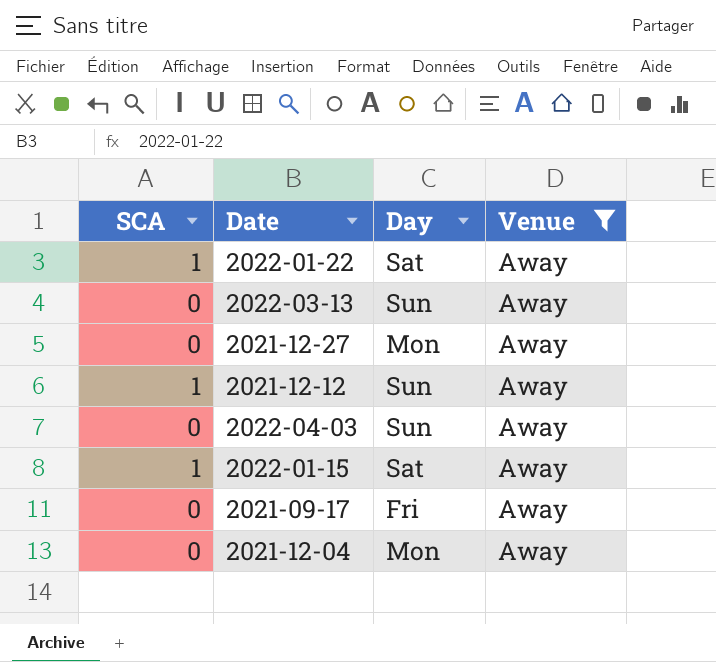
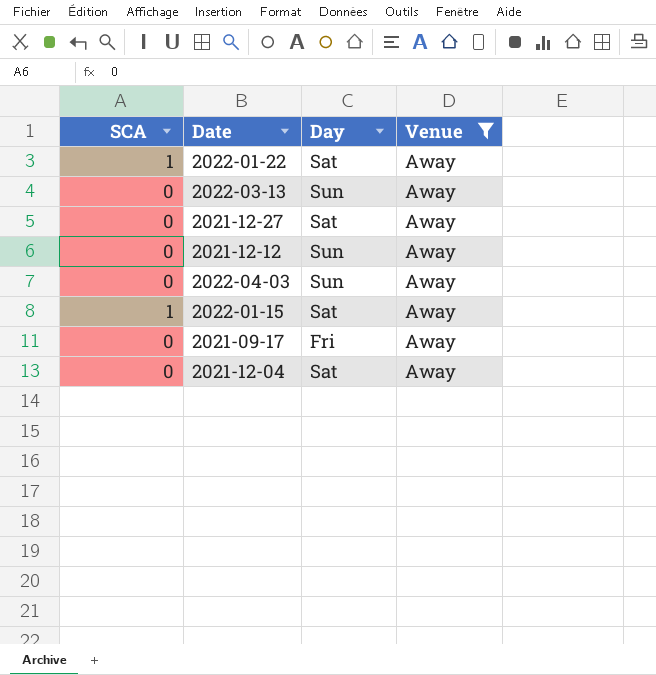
2021-12-27 | Day: Mon -> Sat
2021-12-12 | SCA: 1 -> 0
2021-12-04 | Day: Mon -> Sat

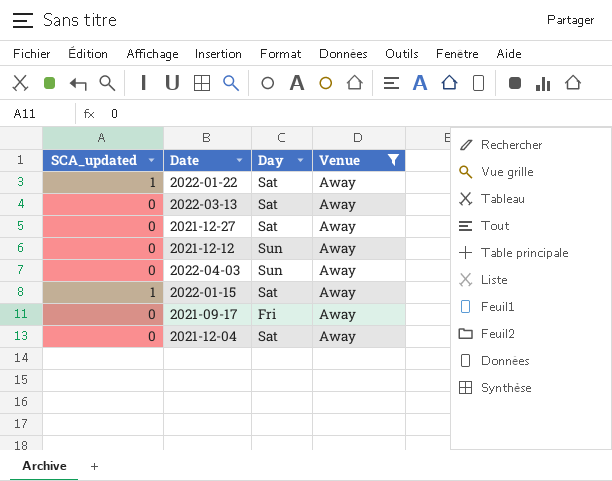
column name: SCA -> SCA_updated
2022-03-13 | Day: Sun -> Sat

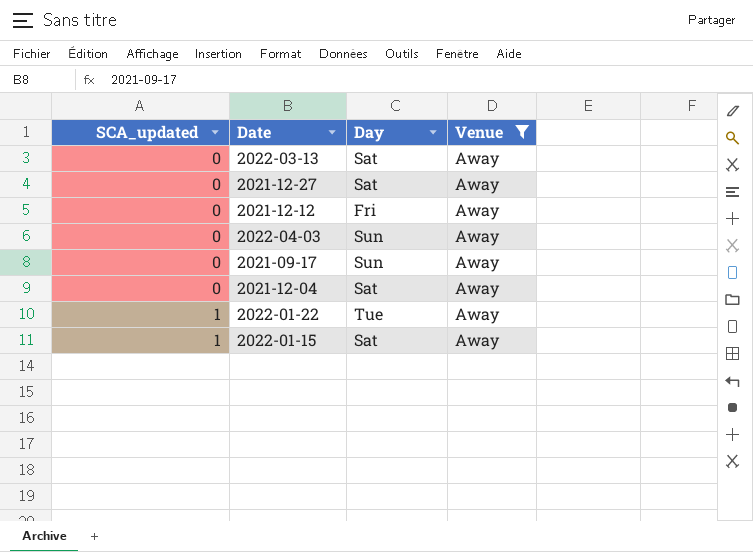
row order: none -> SCA_updated ascending
2021-12-12 | Day: Sun -> Fri
2021-09-17 | Day: Fri -> Sun
2022-01-22 | Day: Sat -> Tue

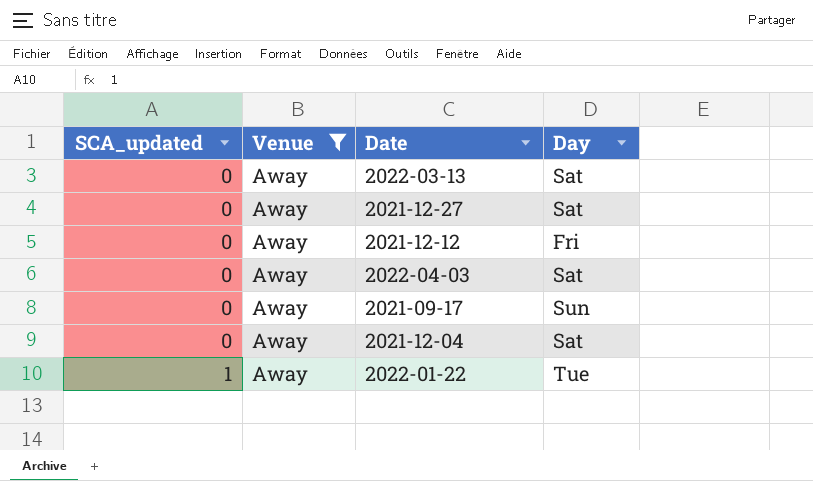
column Venue | position: 4 -> 2
row 2022-01-15: 1 | Sat | Away -> none
2022-04-03 | Day: Sun -> Sat

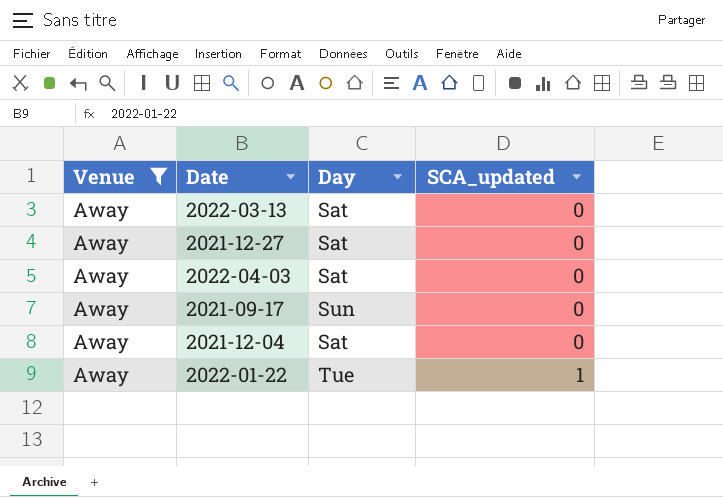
column SCA_updated | position: 1 -> 4
row 2021-12-12: 0 | Away | Fri -> none

